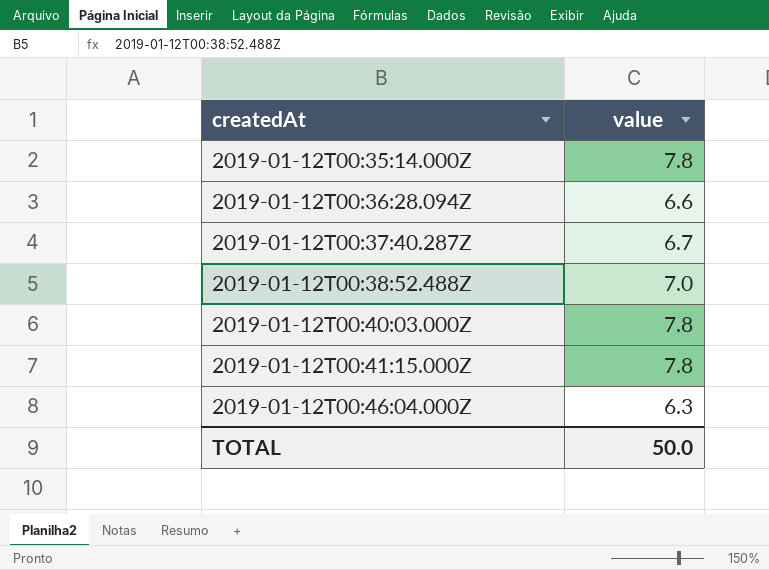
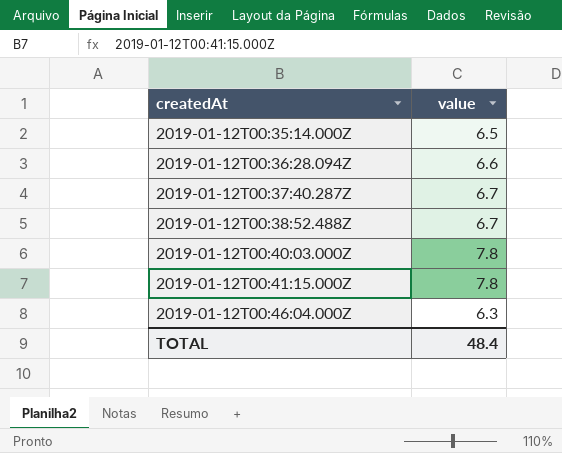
2019-01-12T00:35:14.000Z | value: 7.8 -> 6.5
2019-01-12T00:38:52.488Z | value: 7.0 -> 6.7
TOTAL | value: 50.0 -> 48.4

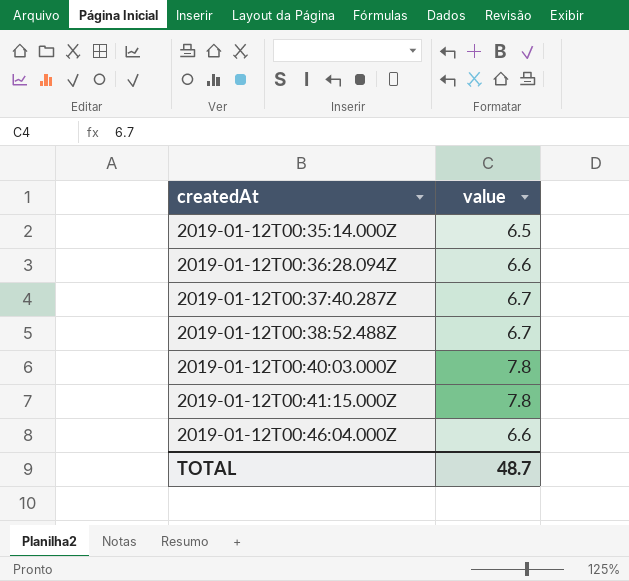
2019-01-12T00:46:04.000Z | value: 6.3 -> 6.6
TOTAL | value: 48.4 -> 48.7

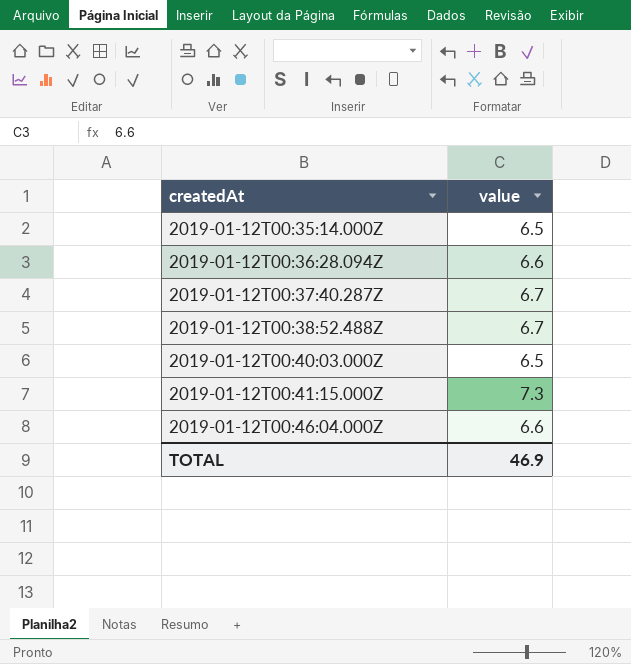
2019-01-12T00:40:03.000Z | value: 7.8 -> 6.5
2019-01-12T00:41:15.000Z | value: 7.8 -> 7.3
TOTAL | value: 48.7 -> 46.9

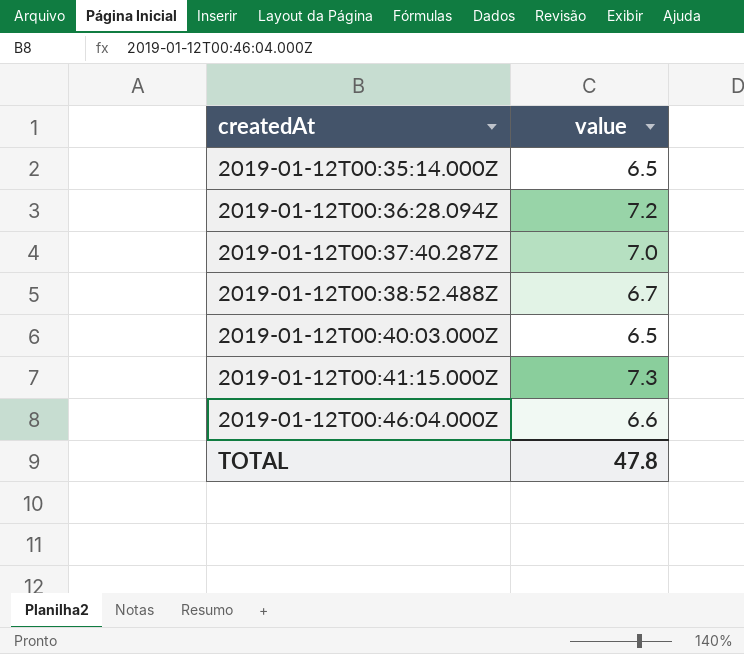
2019-01-12T00:36:28.094Z | value: 6.6 -> 7.2
2019-01-12T00:37:40.287Z | value: 6.7 -> 7.0
TOTAL | value: 46.9 -> 47.8

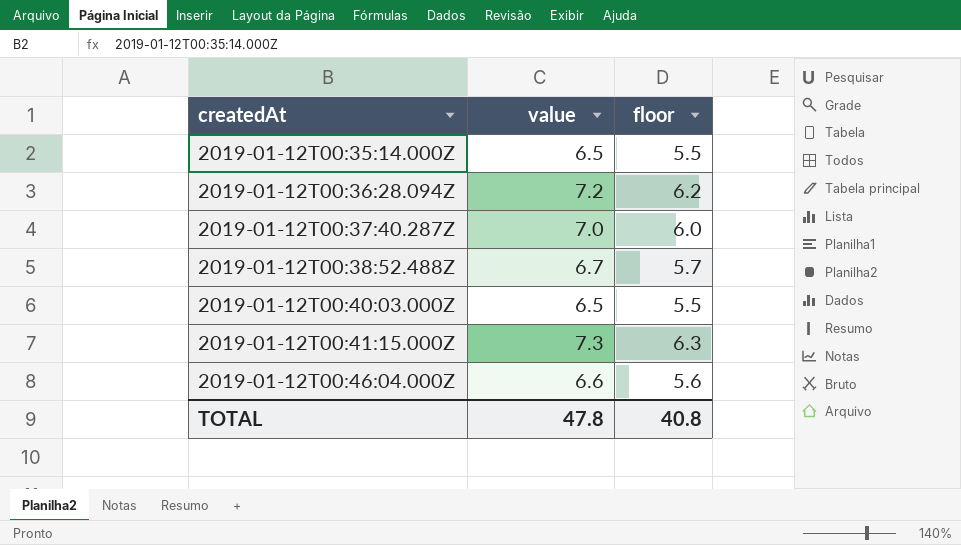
column floor | formula: none -> [value] - 1

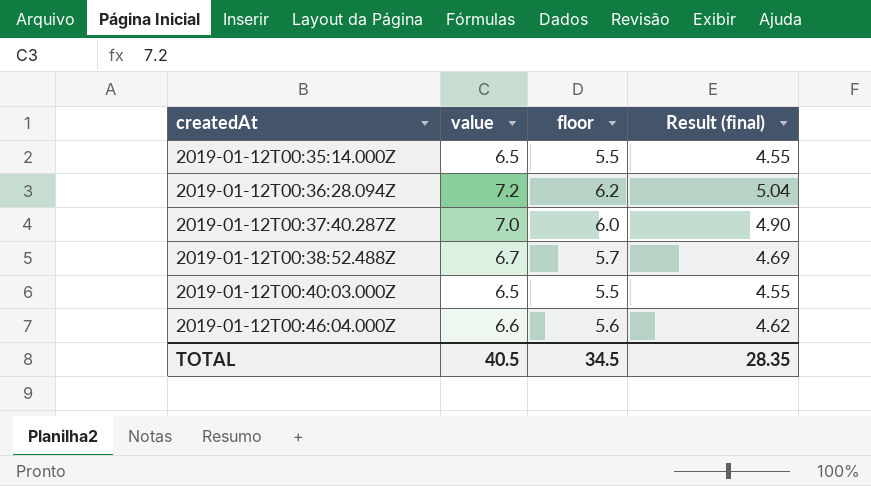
column Result (final) | formula: none -> [value] * 0.7
row 2019-01-12T00:41:15.000Z: 7.3 | 6.3 -> none
TOTAL | value: 47.8 -> 40.5
TOTAL | floor: 40.8 -> 34.5

